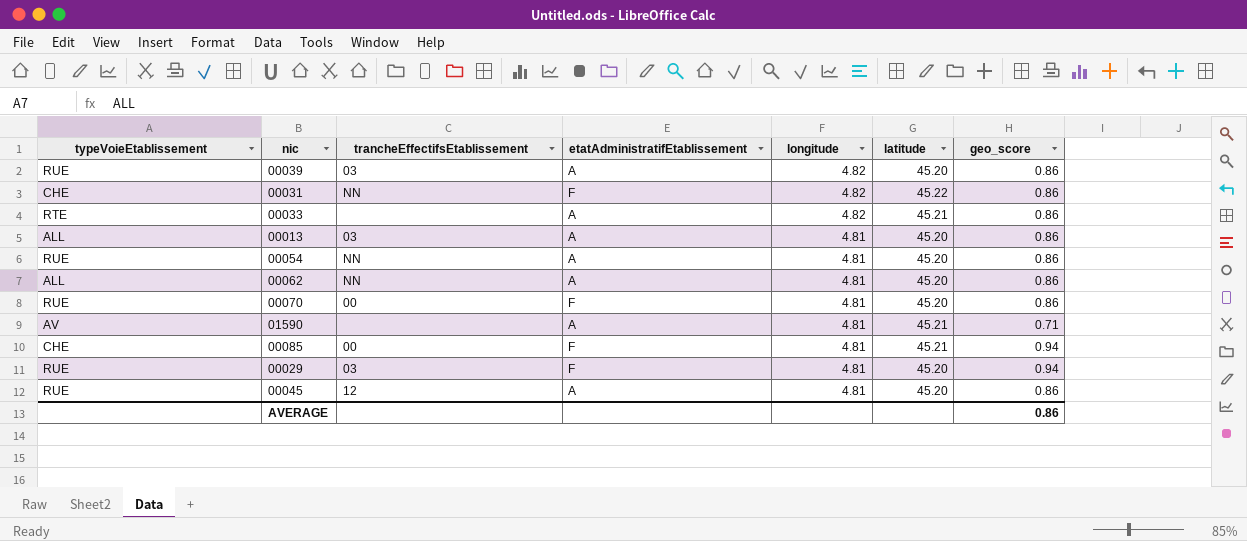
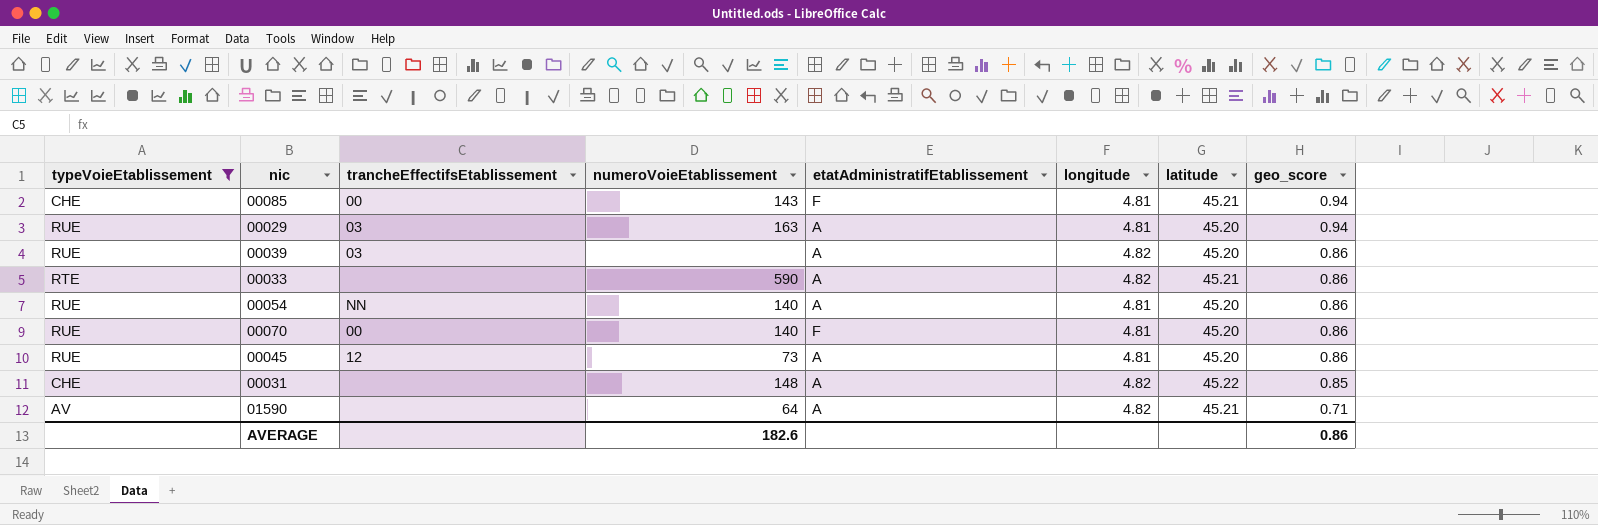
filter: none -> typeVoieEtablissement != ALL
row order: longitude descending -> geo_score descending
column numeroVoieEtablissement | position: none -> 4
00029 | etatAdministratifEtablissement: F -> A
00031 | trancheEffectifsEtablissement: NN -> none
00031 | etatAdministratifEtablissement: F -> A
00031 | geo_score: 0.86 -> 0.85
01590 | longitude: 4.81 -> 4.82

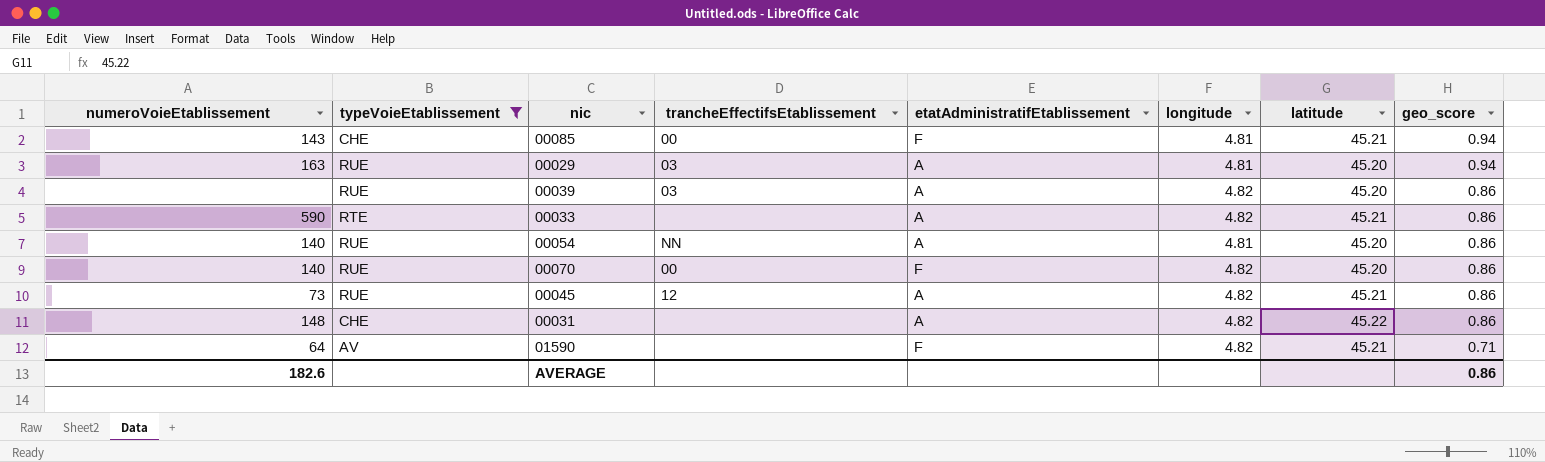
column numeroVoieEtablissement | position: 4 -> 1
00070 | longitude: 4.81 -> 4.82
00045 | longitude: 4.81 -> 4.82
00045 | latitude: 45.20 -> 45.21
00031 | geo_score: 0.85 -> 0.86
01590 | etatAdministratifEtablissement: A -> F

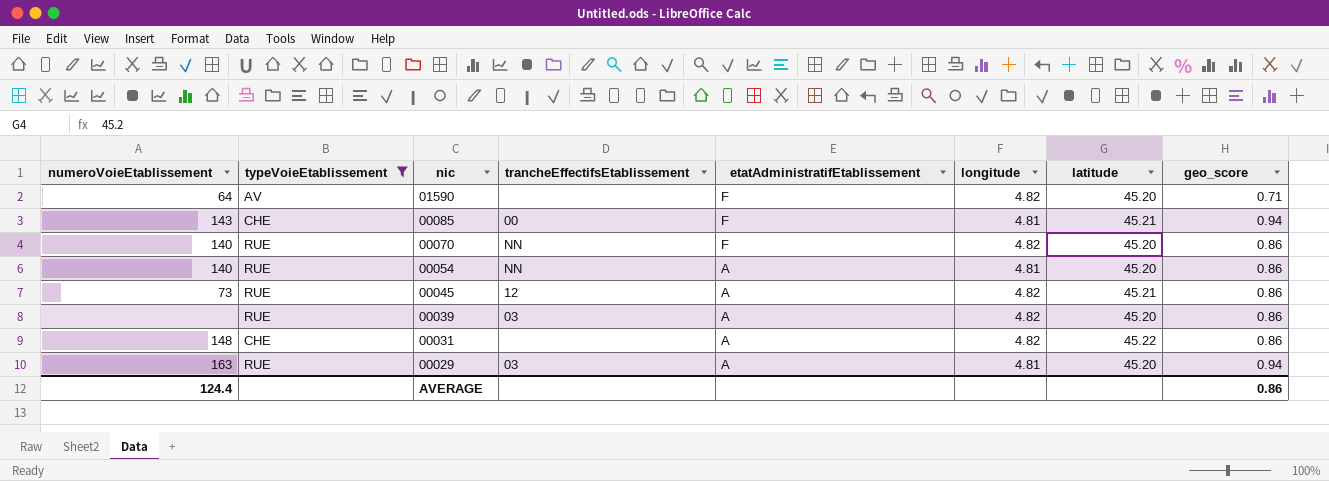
row order: geo_score descending -> nic descending
row 00033: 590 | RTE | none | A | 4.82 | 45.21 | 0.86 -> none
01590 | latitude: 45.21 -> 45.20
00070 | trancheEffectifsEtablissement: 00 -> NN
AVERAGE | numeroVoieEtablissement: 182.6 -> 124.4

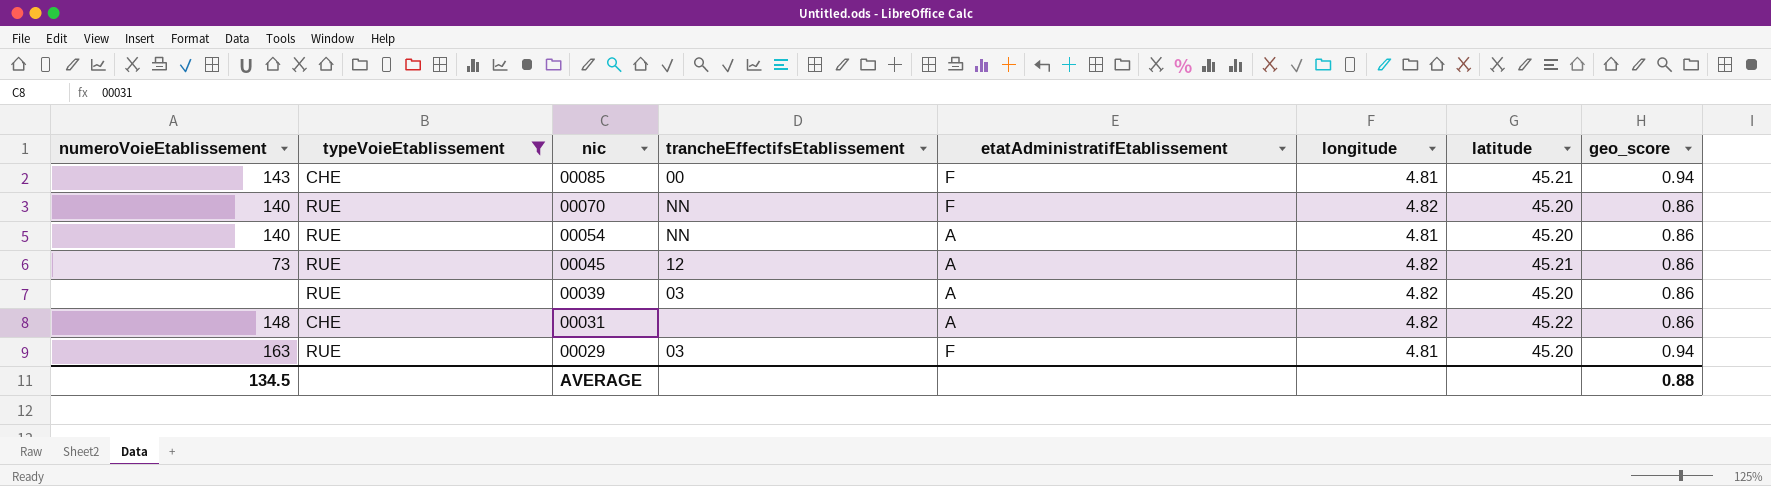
row 01590: 64 | AV | none | F | 4.82 | 45.20 | 0.71 -> none
00029 | etatAdministratifEtablissement: A -> F
AVERAGE | numeroVoieEtablissement: 124.4 -> 134.5
AVERAGE | geo_score: 0.86 -> 0.88

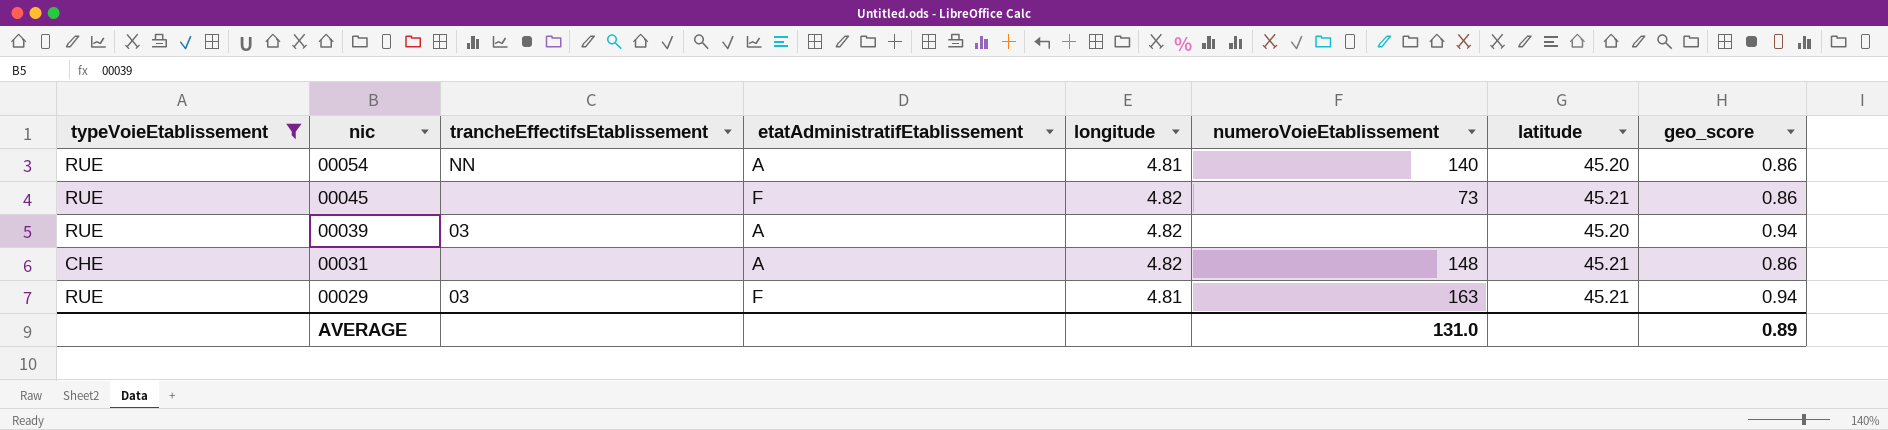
column numeroVoieEtablissement | position: 1 -> 6
row 00085: 143 | CHE | 00 | F | 4.81 | 45.21 | 0.94 -> none
row 00070: 140 | RUE | NN | F | 4.82 | 45.20 | 0.86 -> none
00045 | trancheEffectifsEtablissement: 12 -> none
00045 | etatAdministratifEtablissement: A -> F
00039 | geo_score: 0.86 -> 0.94
00031 | latitude: 45.22 -> 45.21
00029 | latitude: 45.20 -> 45.21
AVERAGE | numeroVoieEtablissement: 134.5 -> 131.0
AVERAGE | geo_score: 0.88 -> 0.89

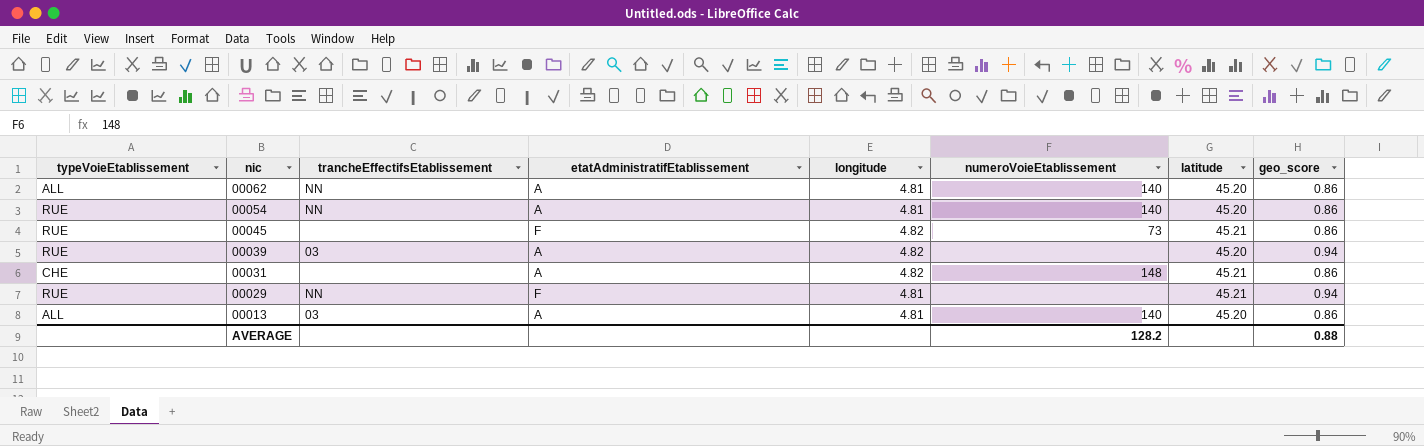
filter: typeVoieEtablissement != ALL -> none
00029 | trancheEffectifsEtablissement: 03 -> NN
00029 | numeroVoieEtablissement: 163 -> none
AVERAGE | numeroVoieEtablissement: 131.0 -> 128.2
AVERAGE | geo_score: 0.89 -> 0.88

